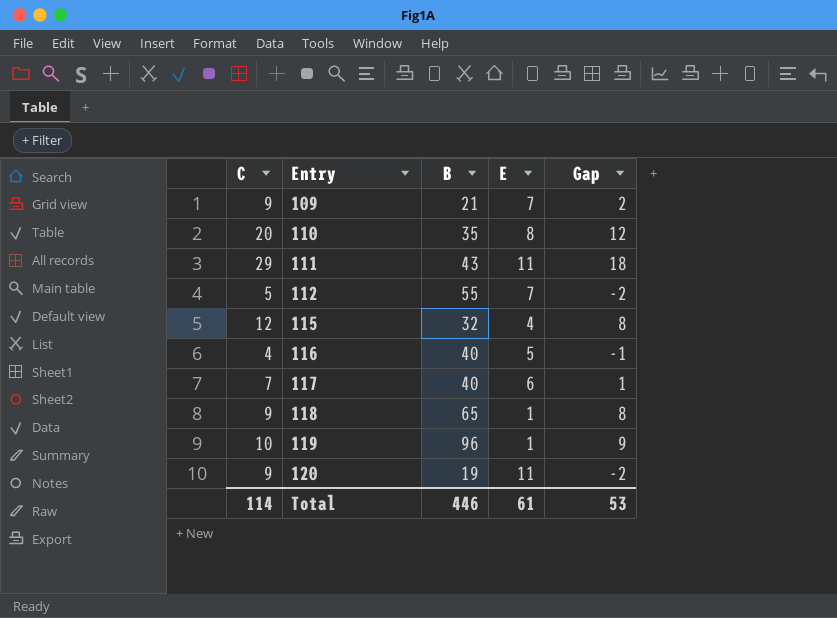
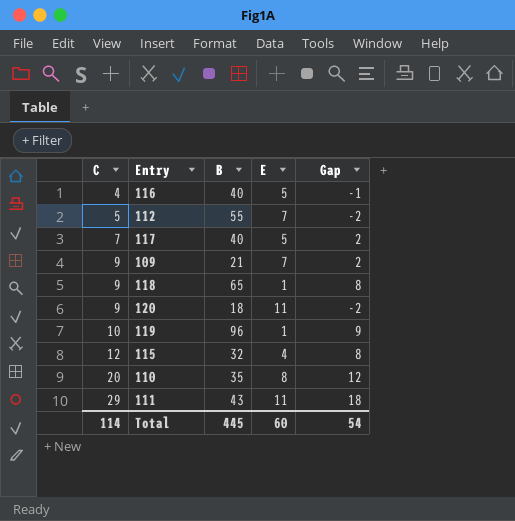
row order: Entry ascending -> C ascending
117 | E: 6 -> 5
117 | Gap: 1 -> 2
120 | B: 19 -> 18
Total | B: 446 -> 445
Total | E: 61 -> 60
Total | Gap: 53 -> 54

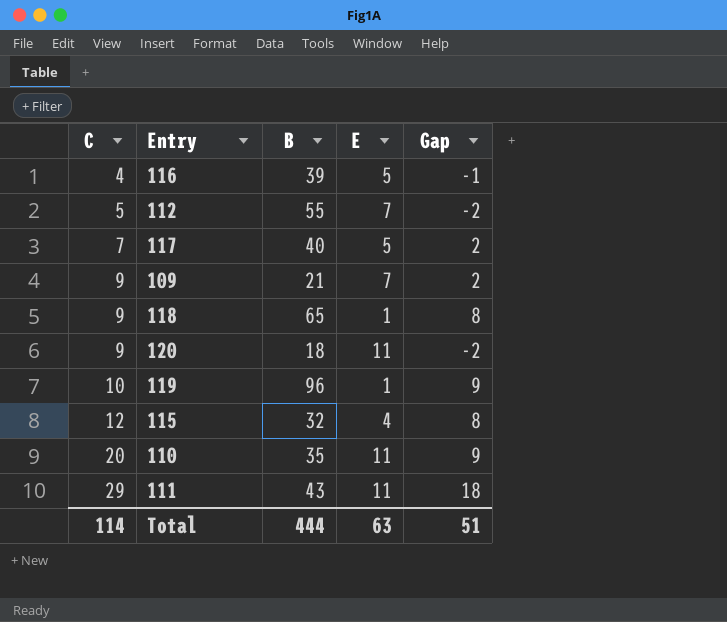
116 | B: 40 -> 39
110 | E: 8 -> 11
110 | Gap: 12 -> 9
Total | B: 445 -> 444
Total | E: 60 -> 63
Total | Gap: 54 -> 51

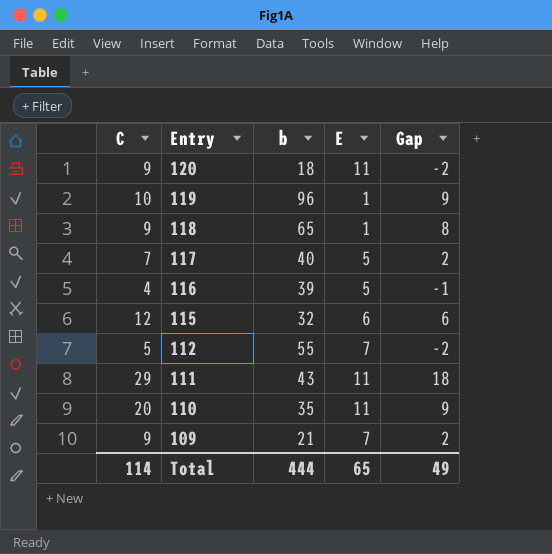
row order: C ascending -> Entry descending
column name: B -> b
115 | E: 4 -> 6
115 | Gap: 8 -> 6
Total | E: 63 -> 65
Total | Gap: 51 -> 49

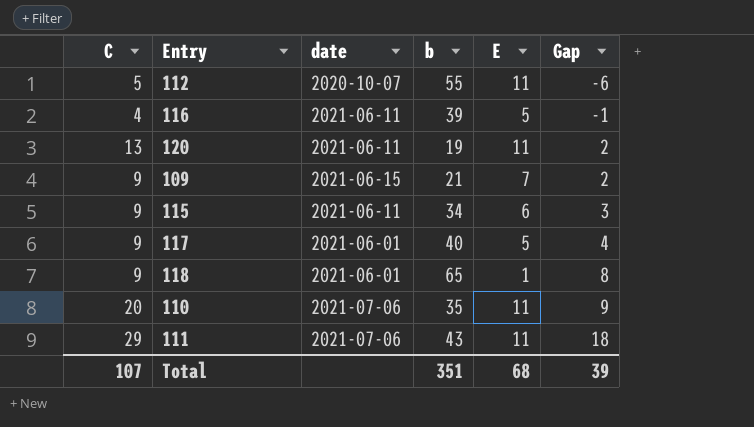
row order: Entry descending -> Gap ascending
column date | position: none -> 3
row 119: 10 | 96 | 1 | 9 -> none
112 | E: 7 -> 11
112 | Gap: -2 -> -6
120 | C: 9 -> 13
120 | b: 18 -> 19
120 | Gap: -2 -> 2
115 | C: 12 -> 9
115 | b: 32 -> 34
115 | Gap: 6 -> 3
117 | C: 7 -> 9
117 | Gap: 2 -> 4
Total | C: 114 -> 107
Total | b: 444 -> 351
Total | E: 65 -> 68
Total | Gap: 49 -> 39

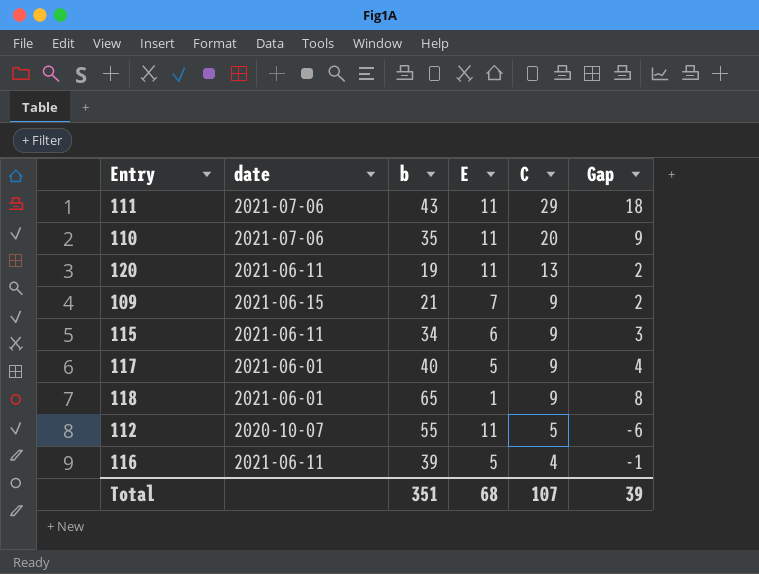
row order: Gap ascending -> C descending
column C | position: 1 -> 5

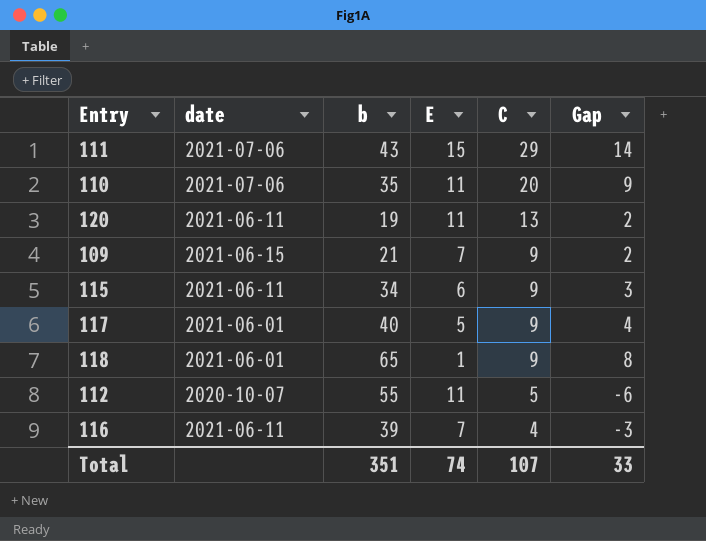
111 | E: 11 -> 15
111 | Gap: 18 -> 14
116 | E: 5 -> 7
116 | Gap: -1 -> -3
Total | E: 68 -> 74
Total | Gap: 39 -> 33

